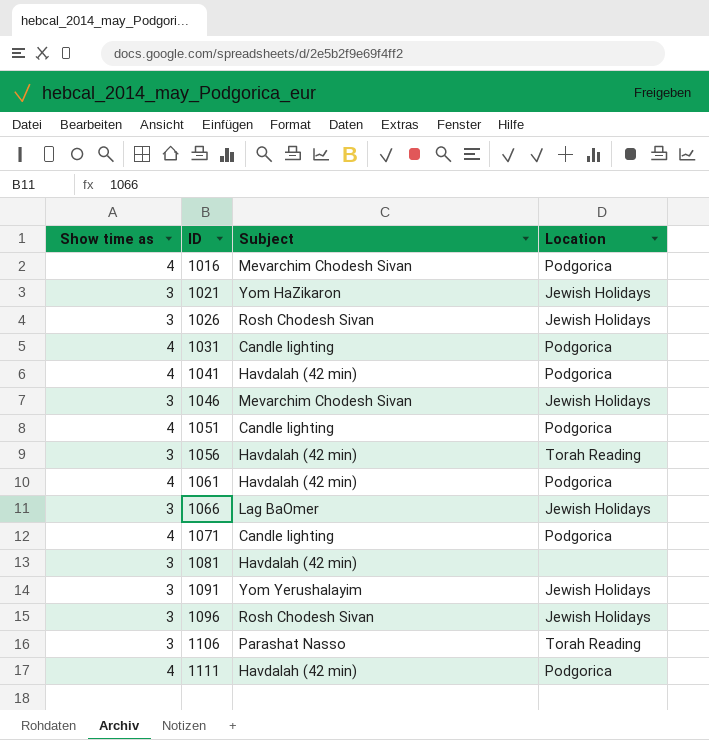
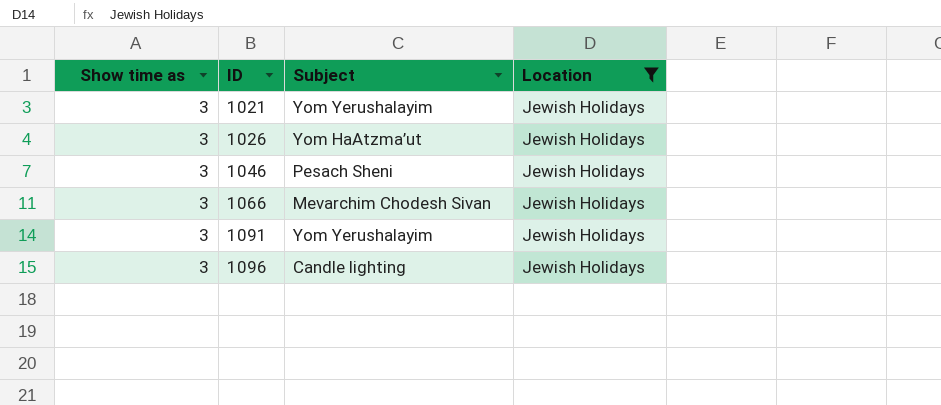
filter: none -> Location = Jewish Holidays
1021 | Subject: Yom HaZikaron -> Yom Yerushalayim
1026 | Subject: Rosh Chodesh Sivan -> Yom HaAtzma’ut
1046 | Subject: Mevarchim Chodesh Sivan -> Pesach Sheni
1066 | Subject: Lag BaOmer -> Mevarchim Chodesh Sivan
1096 | Subject: Rosh Chodesh Sivan -> Candle lighting

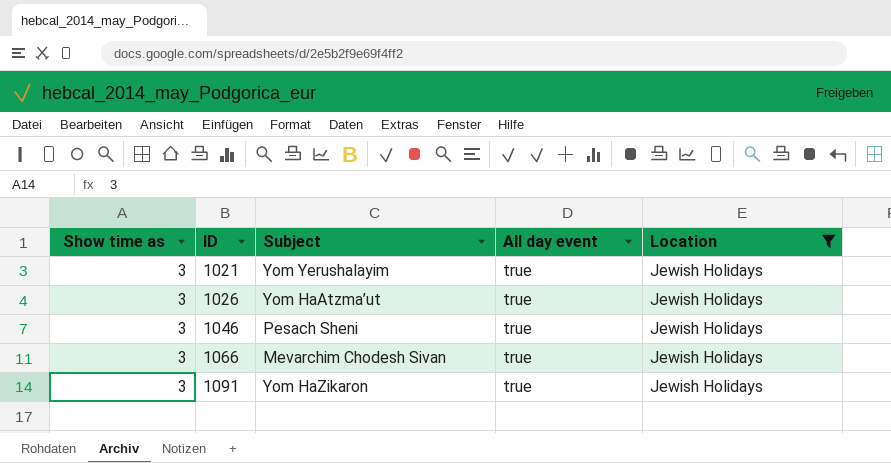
column All day event | position: none -> 4
row 1096: 3 | Candle lighting | Jewish Holidays -> none
1091 | Subject: Yom Yerushalayim -> Yom HaZikaron

